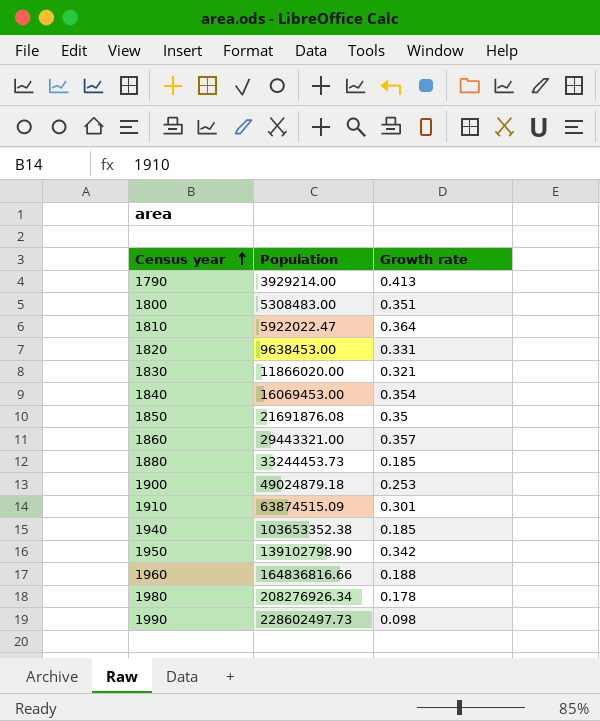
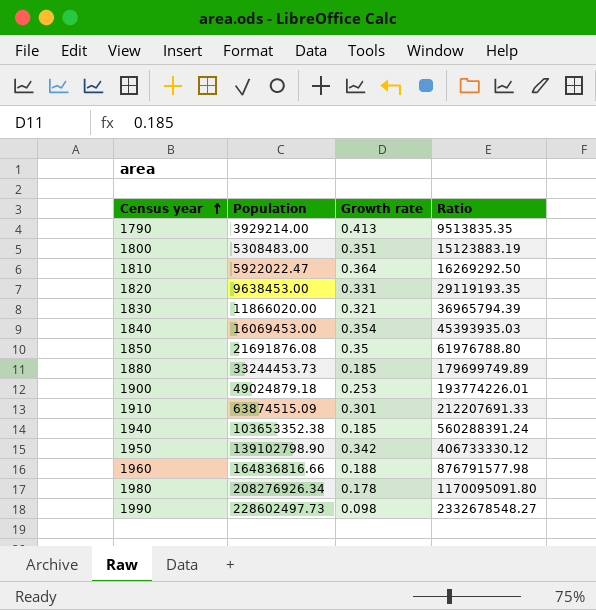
column Ratio | formula: none -> [Population] / [Growth rate]
row 1860: 29443321.00 | 0.357 -> none

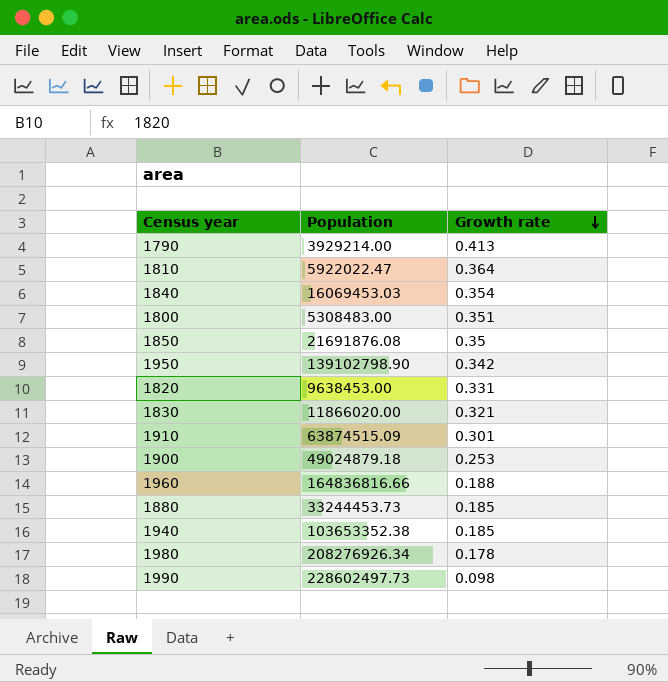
row order: Census year ascending -> Growth rate descending
column Ratio | formula: [Population] / [Growth rate] -> none
1840 | Population: 16069453.00 -> 16069453.03

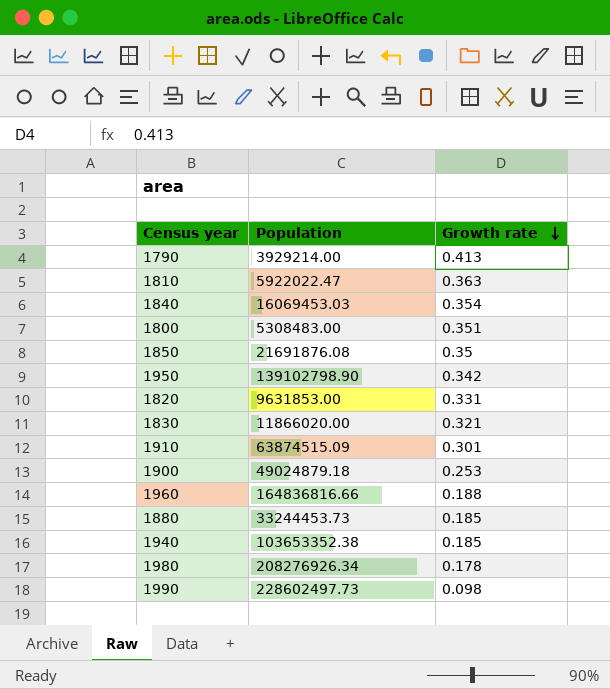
1810 | Growth rate: 0.364 -> 0.363
1820 | Population: 9638453.00 -> 9631853.00

